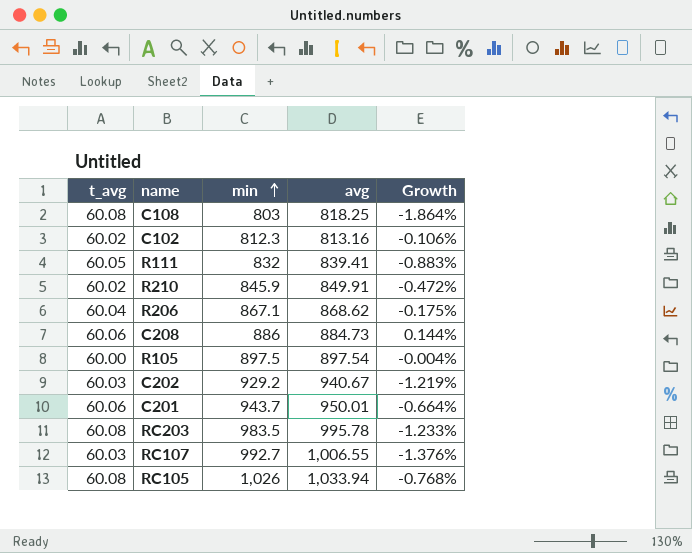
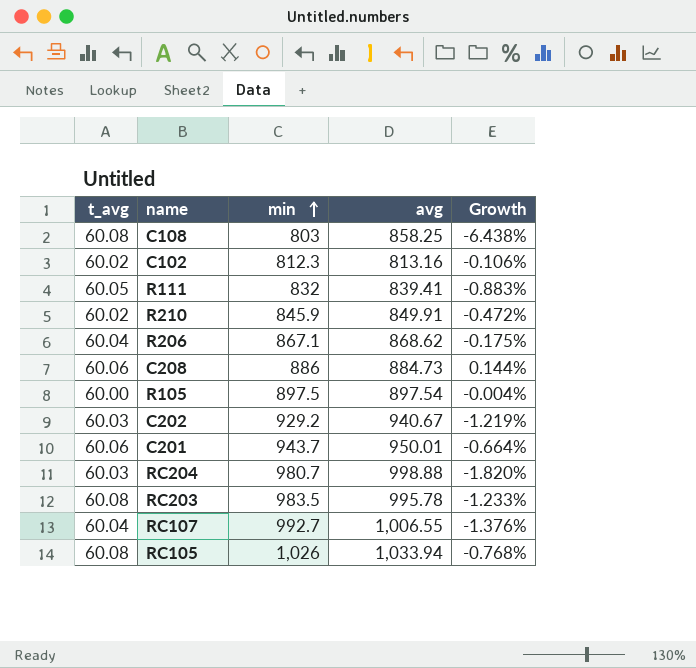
C108 | avg: 818.25 -> 858.25
C108 | Growth: -1.864% -> -6.438%
row RC204: none -> 60.03 | 980.7 | 998.88 | -1.820%
RC107 | t_avg: 60.03 -> 60.04

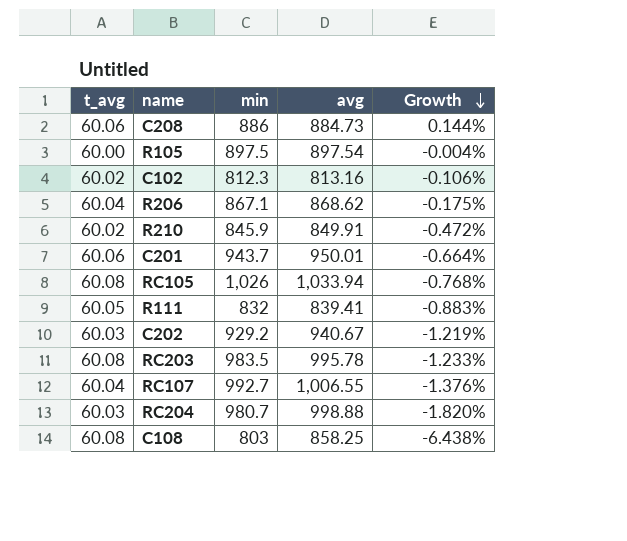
row order: min ascending -> Growth descending

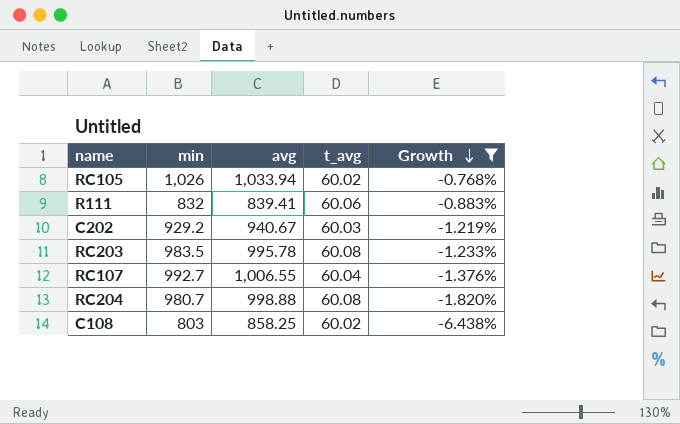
filter: none -> Growth <= -0.768%
column t_avg | position: 1 -> 4
RC105 | t_avg: 60.08 -> 60.02
R111 | t_avg: 60.05 -> 60.06
RC204 | t_avg: 60.03 -> 60.08
C108 | t_avg: 60.08 -> 60.02

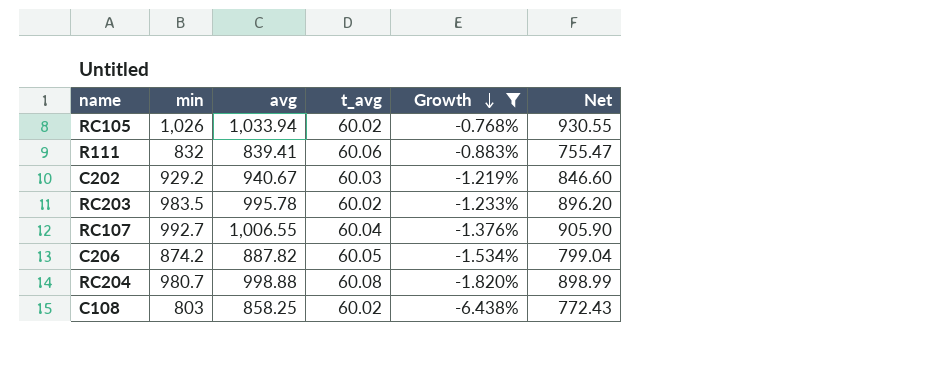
column Net | formula: none -> [avg] * 0.9
RC203 | t_avg: 60.08 -> 60.02
row C206: none -> 874.2 | 887.82 | 60.05 | -1.534% | 799.04

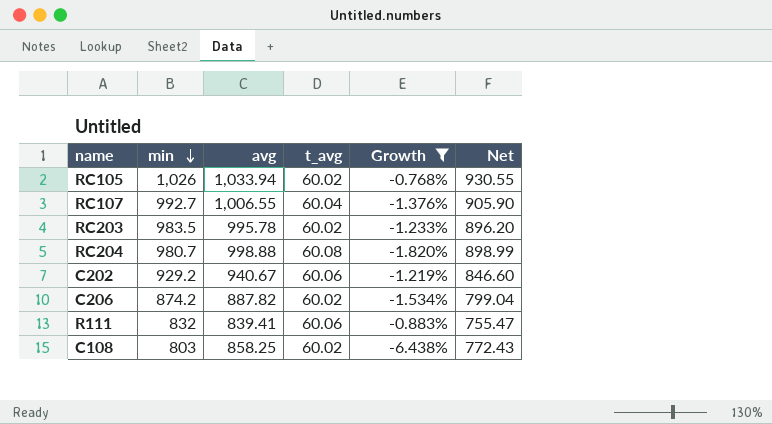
row order: Growth descending -> min descending
C202 | t_avg: 60.03 -> 60.06
C206 | t_avg: 60.05 -> 60.02

